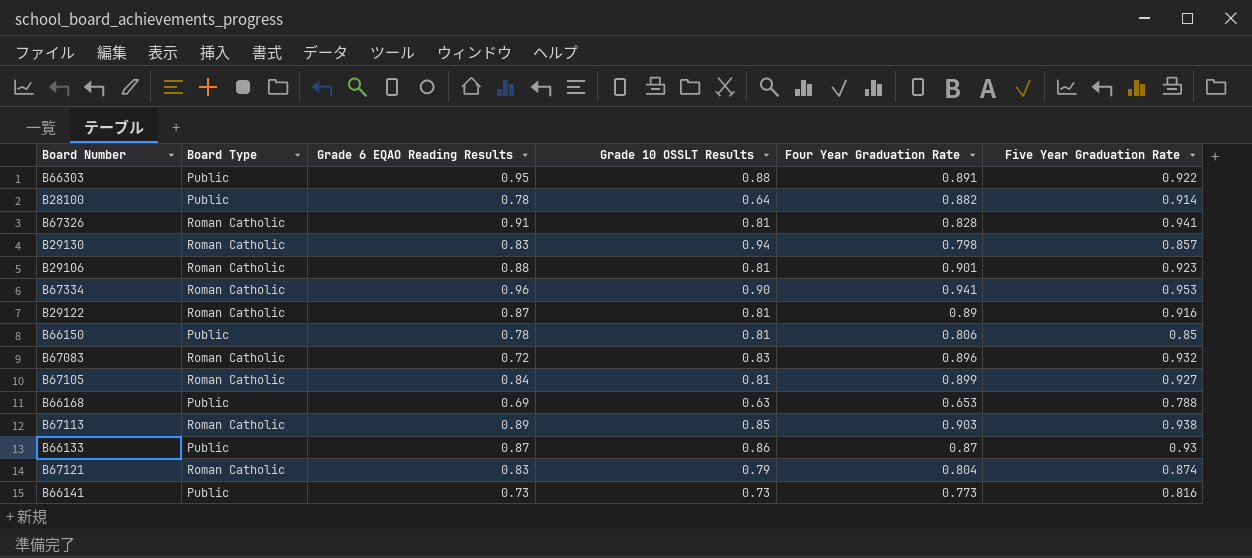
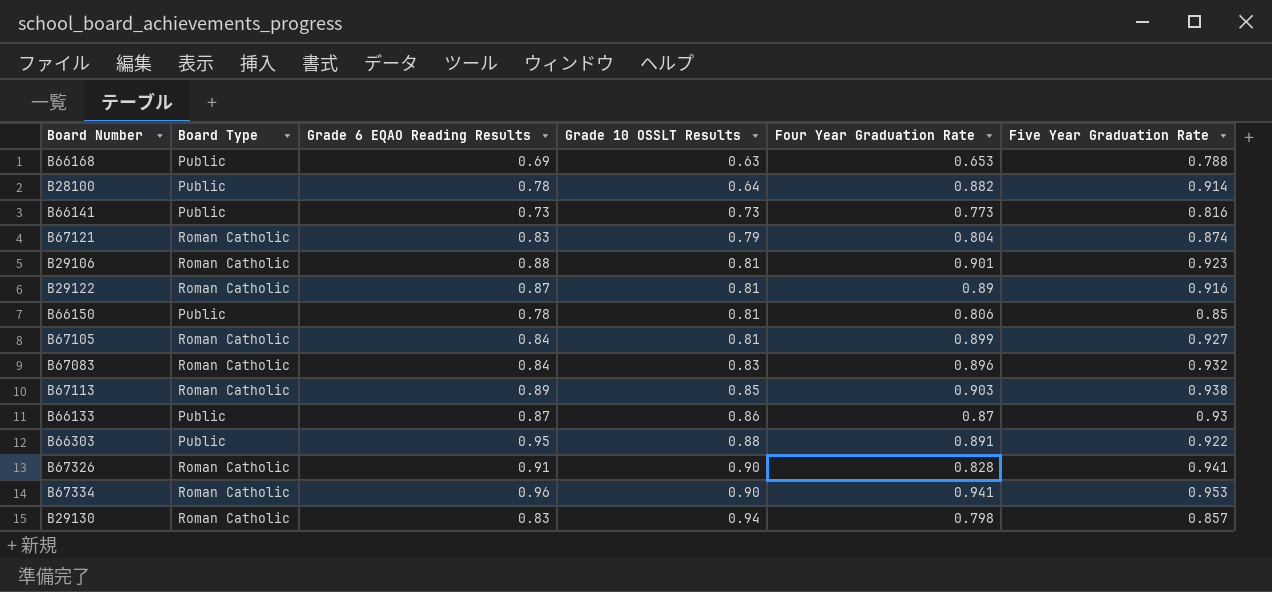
row order: none -> Grade 10 OSSLT Results ascending
B67083 | Grade 6 EQAO Reading Results: 0.72 -> 0.84
B67326 | Grade 10 OSSLT Results: 0.81 -> 0.90

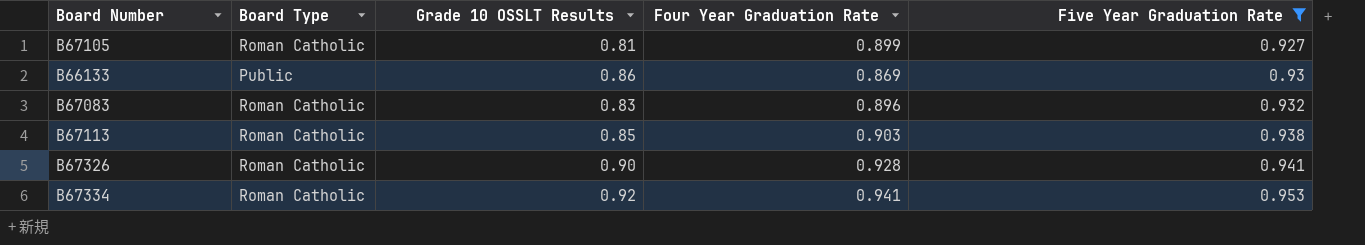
filter: none -> Five Year Graduation Rate >= 0.927
row order: Grade 10 OSSLT Results ascending -> Five Year Graduation Rate ascending
column Grade 6 EQAO Reading Results | position: 3 -> none
B66133 | Four Year Graduation Rate: 0.87 -> 0.869
B67326 | Four Year Graduation Rate: 0.828 -> 0.928
B67334 | Grade 10 OSSLT Results: 0.90 -> 0.92

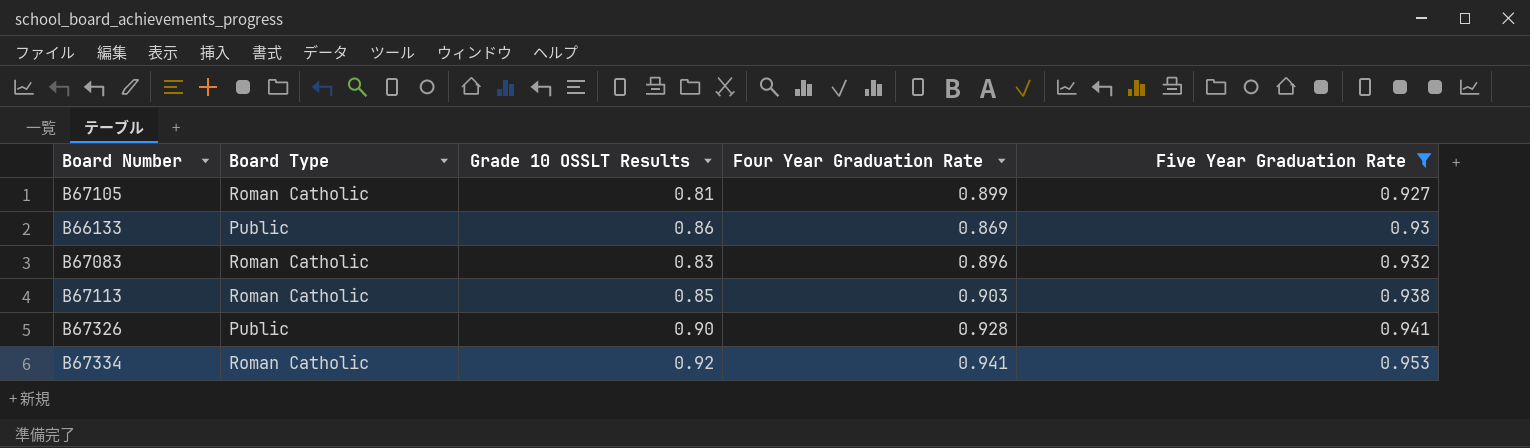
B67326 | Board Type: Roman Catholic -> Public

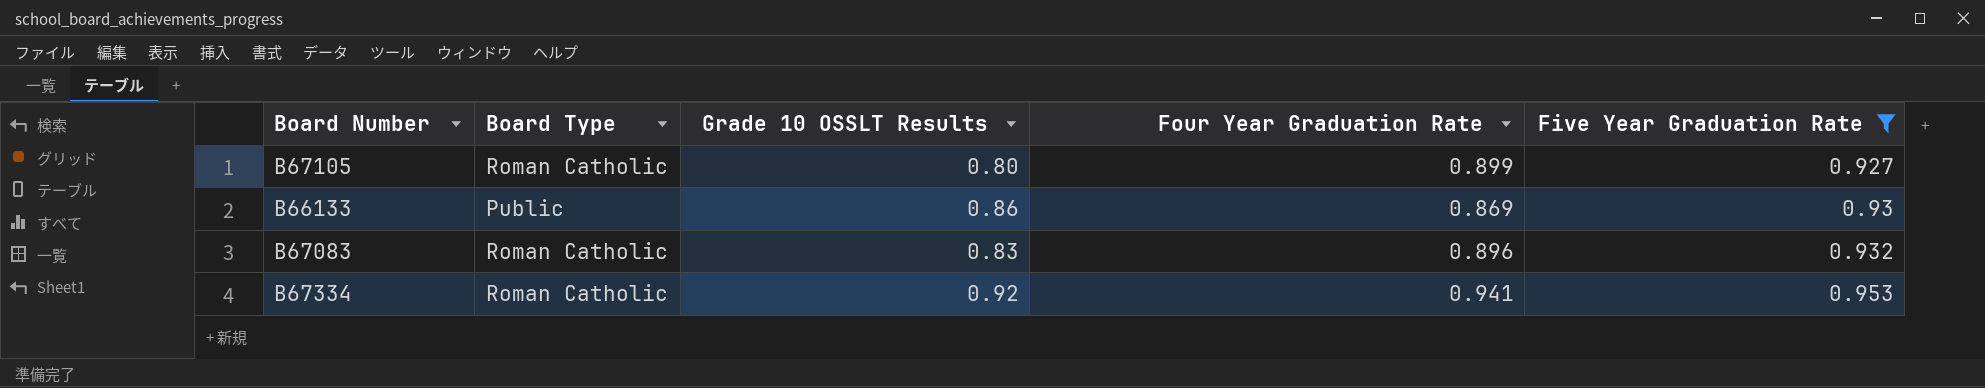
row B67113: Roman Catholic | 0.85 | 0.903 | 0.938 -> none
row B67326: Public | 0.90 | 0.928 | 0.941 -> none
B67105 | Grade 10 OSSLT Results: 0.81 -> 0.80

